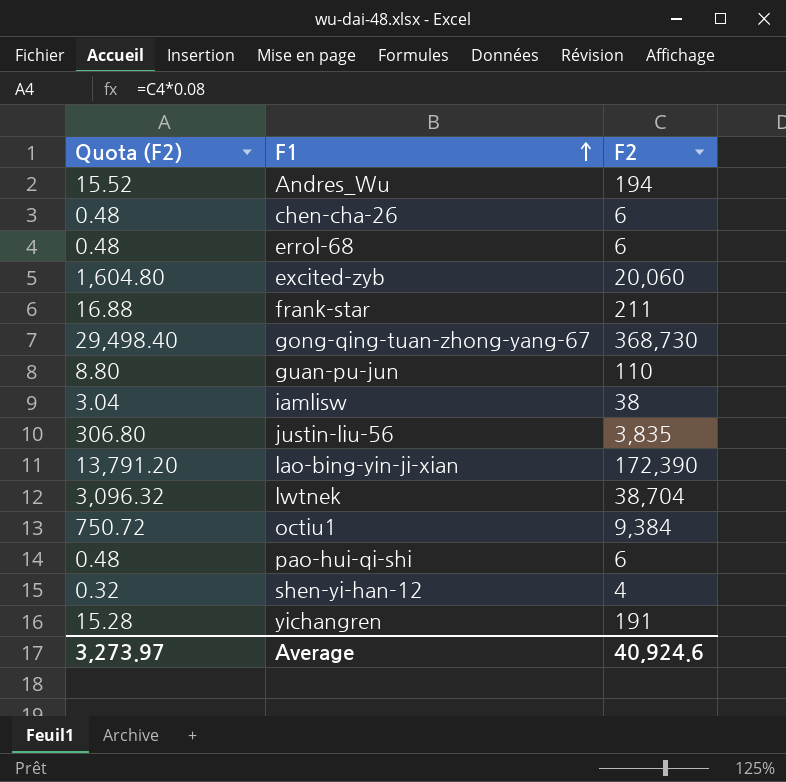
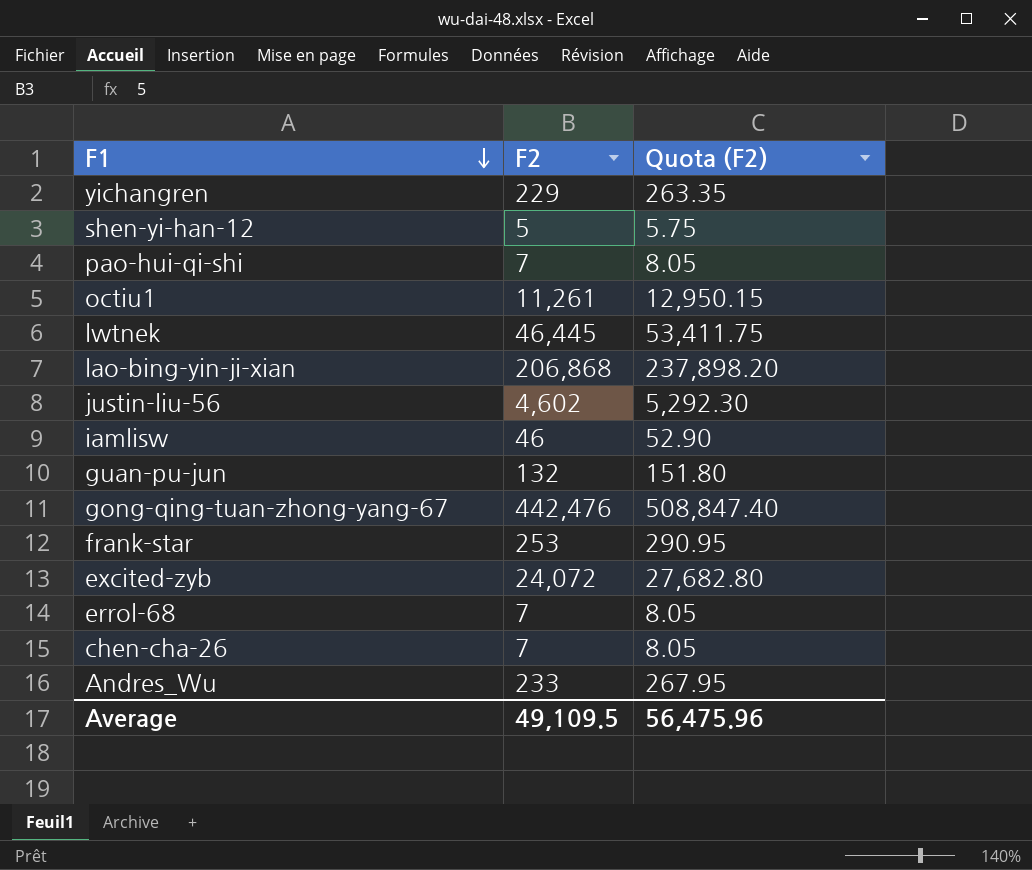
row order: F1 ascending -> F1 descending
column Quota (F2) | formula: [F2] * 0.08 -> [F2] * 1.15
column Quota (F2) | position: 1 -> 3
yichangren | F2: 191 -> 229
shen-yi-han-12 | F2: 4 -> 5
pao-hui-qi-shi | F2: 6 -> 7
octiu1 | F2: 9,384 -> 11,261
lwtnek | F2: 38,704 -> 46,445
lao-bing-yin-ji-xian | F2: 172,390 -> 206,868
justin-liu-56 | F2: 3,835 -> 4,602
iamlisw | F2: 38 -> 46
guan-pu-jun | F2: 110 -> 132
gong-qing-tuan-zhong-yang-67 | F2: 368,730 -> 442,476
frank-star | F2: 211 -> 253
excited-zyb | F2: 20,060 -> 24,072
errol-68 | F2: 6 -> 7
chen-cha-26 | F2: 6 -> 7
Andres_Wu | F2: 194 -> 233
Average | F2: 40,924.6 -> 49,109.5
Average | Quota (F2): 3,273.97 -> 56,475.96

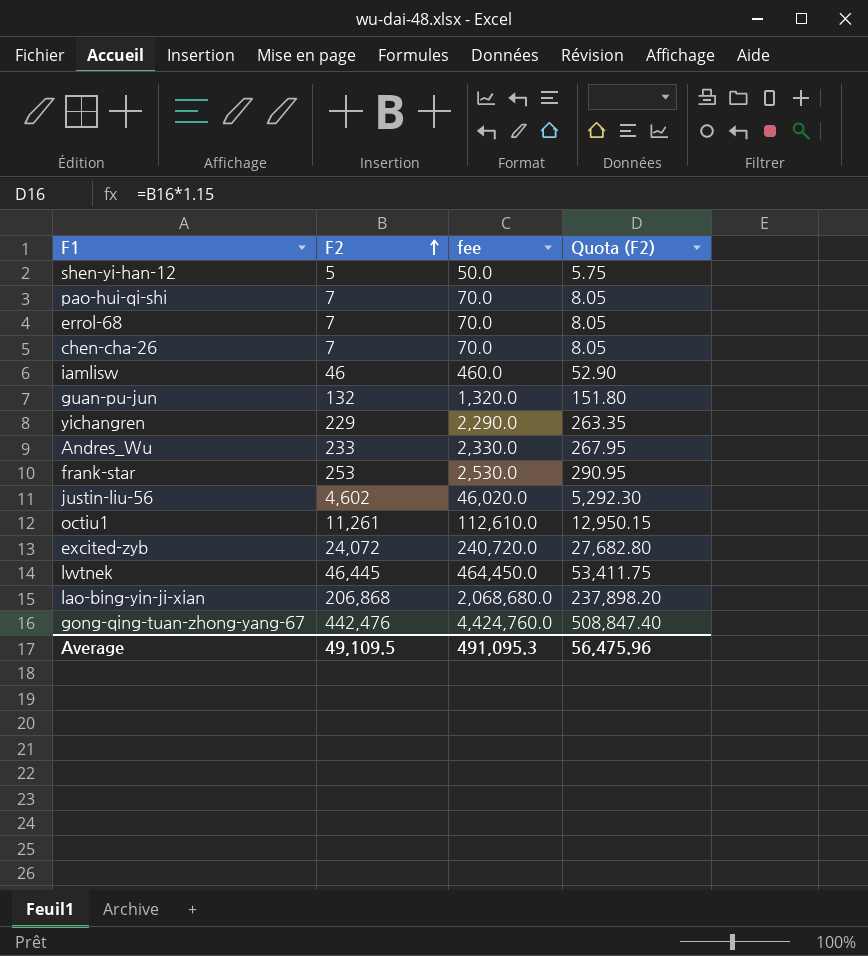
row order: F1 descending -> F2 ascending
column fee | formula: none -> [F2] * 10

